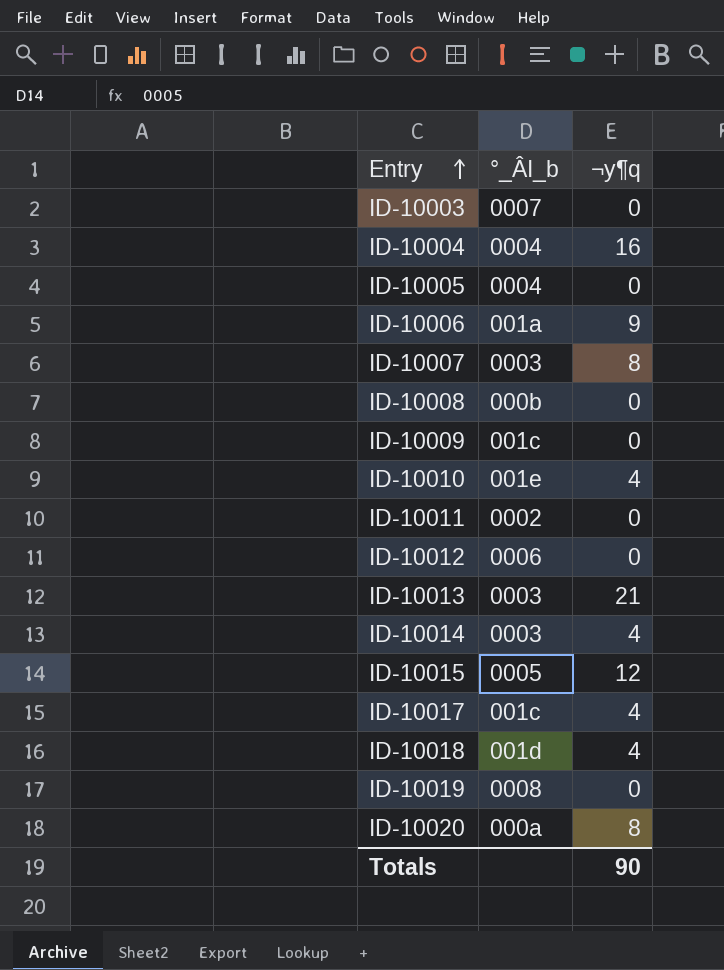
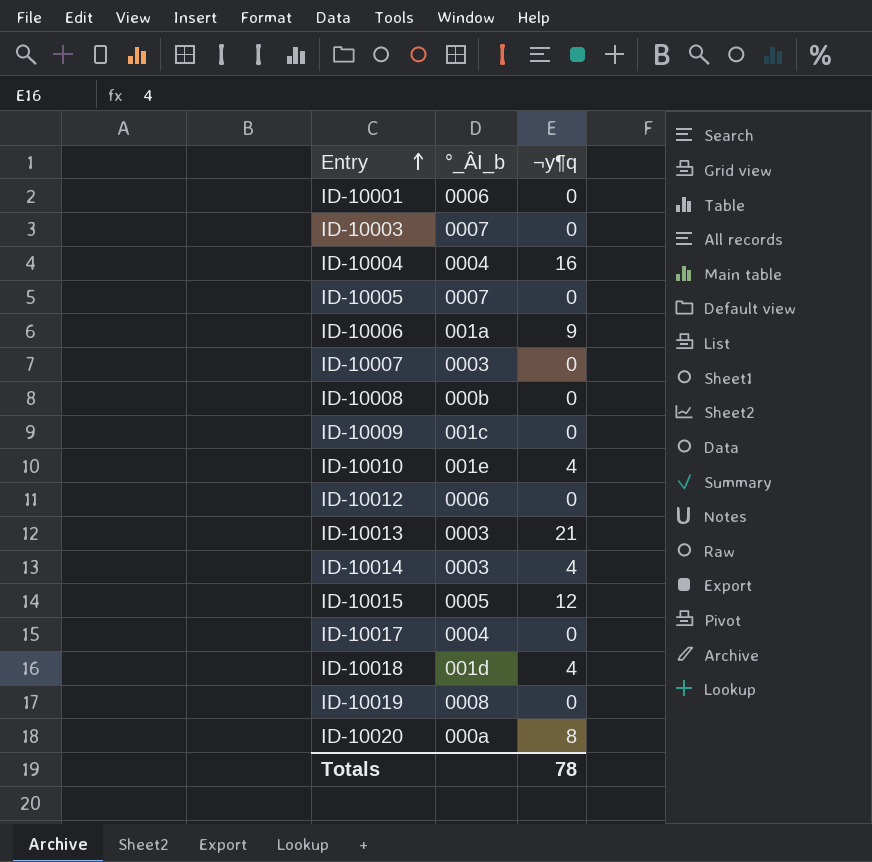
row ID-10011: 0002 | 0 -> none
row ID-10001: none -> 0006 | 0
ID-10005 | °_ÂI_b: 0004 -> 0007
ID-10007 | ¬y¶q: 8 -> 0
ID-10017 | °_ÂI_b: 001c -> 0004
ID-10017 | ¬y¶q: 4 -> 0
Totals | ¬y¶q: 90 -> 78

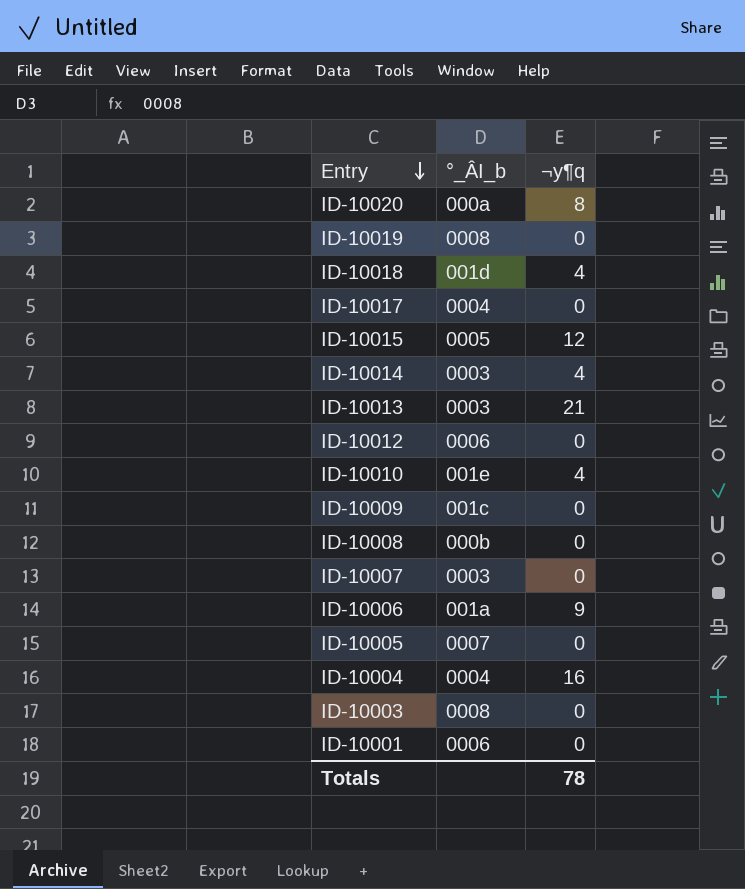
row order: Entry ascending -> Entry descending
ID-10003 | °_ÂI_b: 0007 -> 0008

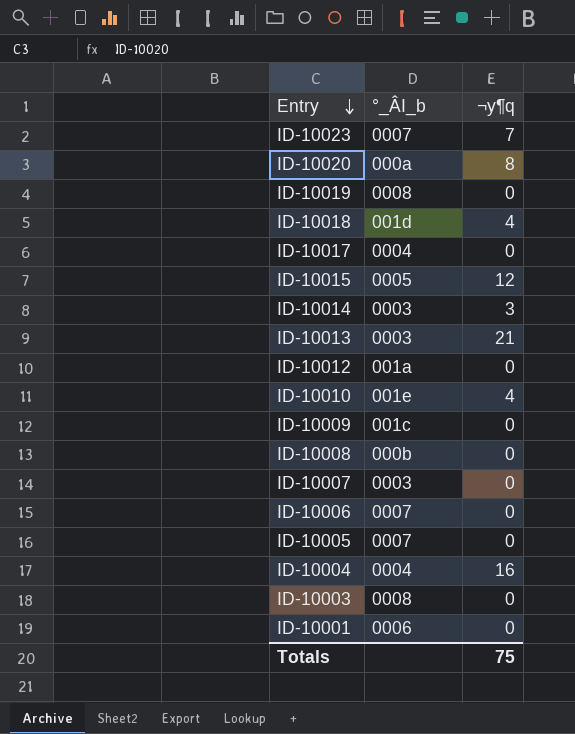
row ID-10023: none -> 0007 | 7
ID-10014 | ¬y¶q: 4 -> 3
ID-10012 | °_ÂI_b: 0006 -> 001a
ID-10006 | °_ÂI_b: 001a -> 0007
ID-10006 | ¬y¶q: 9 -> 0
Totals | ¬y¶q: 78 -> 75

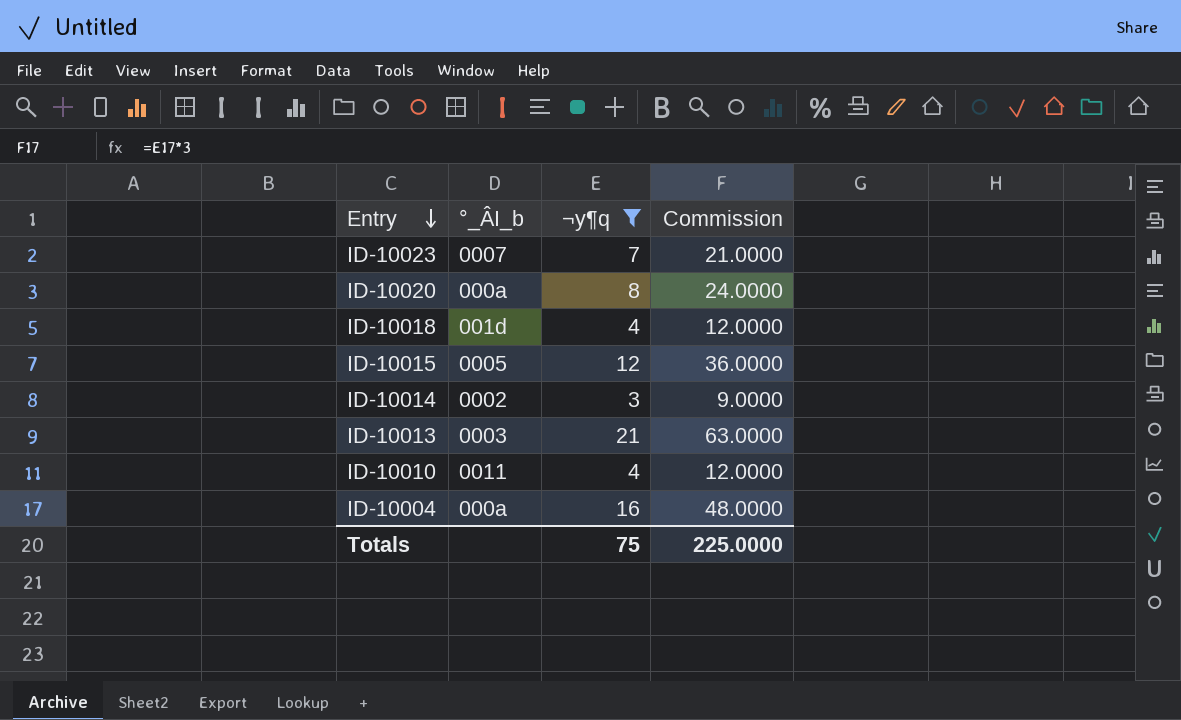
filter: none -> ¬y¶q != 0
column Commission | formula: none -> [¬y¶q] * 3
ID-10014 | °_ÂI_b: 0003 -> 0002
ID-10010 | °_ÂI_b: 001e -> 0011
ID-10004 | °_ÂI_b: 0004 -> 000a

